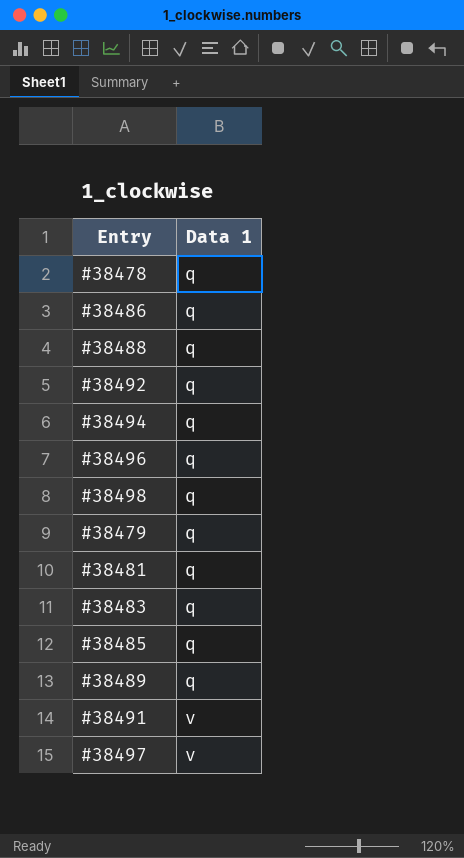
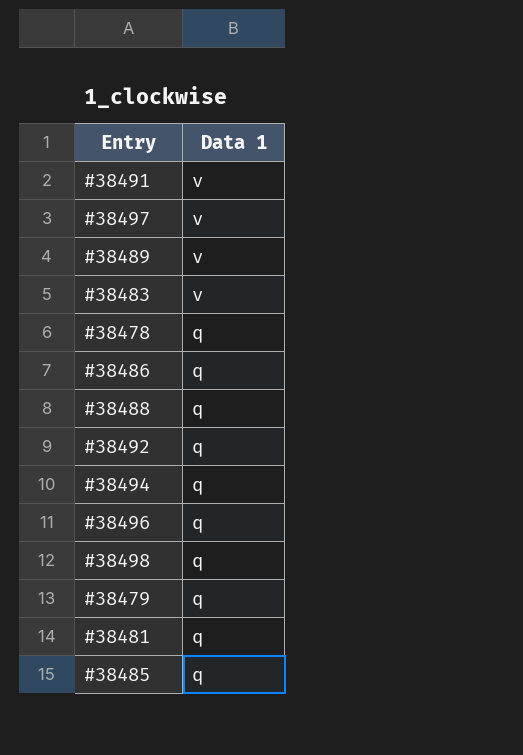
row order: Data 1 ascending -> Data 1 descending
#38489 | Data 1: q -> v
#38483 | Data 1: q -> v

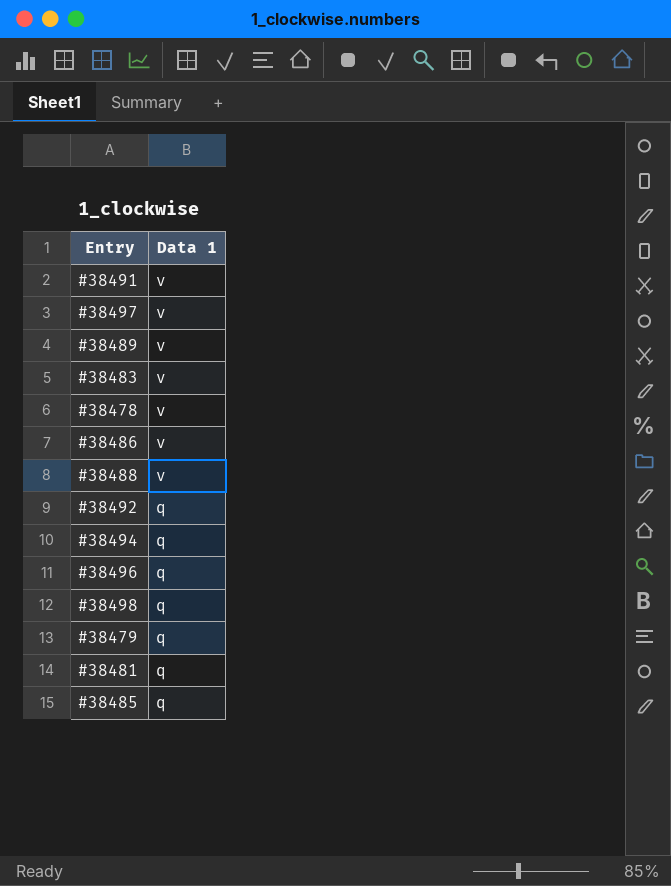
#38478 | Data 1: q -> v
#38486 | Data 1: q -> v
#38488 | Data 1: q -> v

